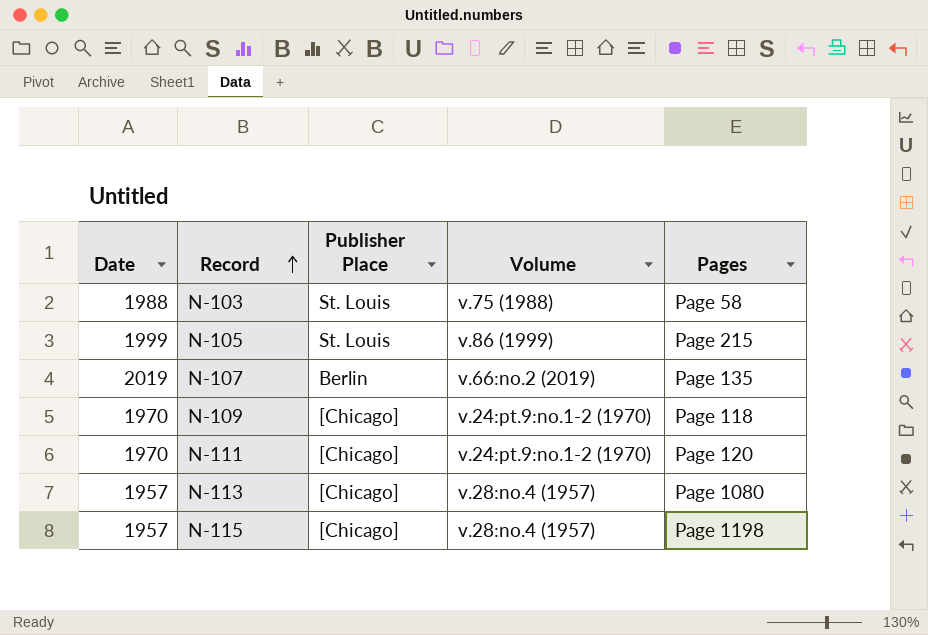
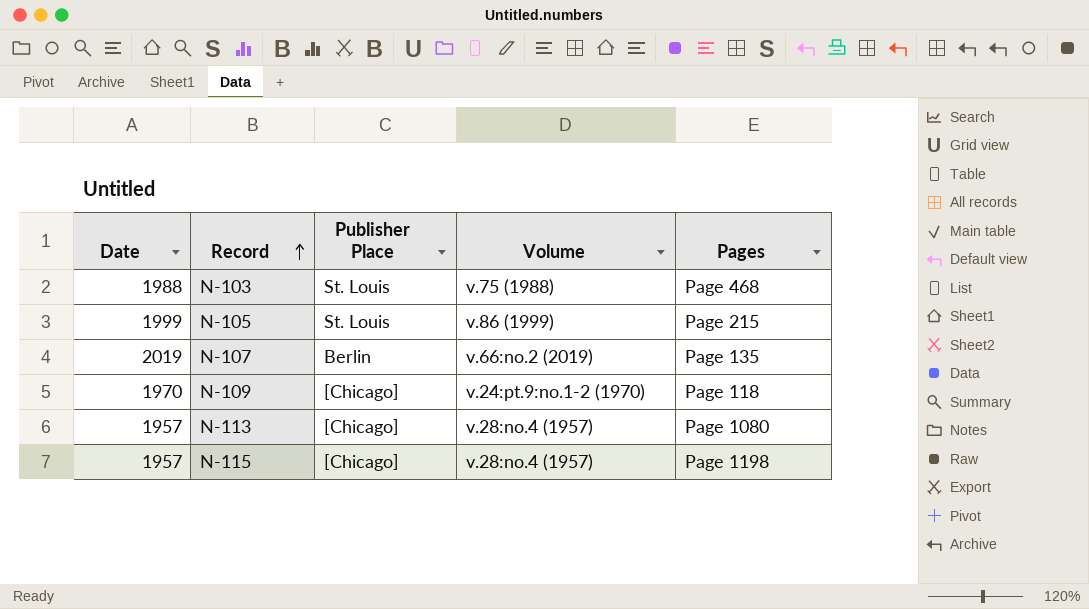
row N-111: 1970 | [Chicago] | v.24:pt.9:no.1-2 (1970) | Page 120 -> none
N-103 | Pages: Page 58 -> Page 468

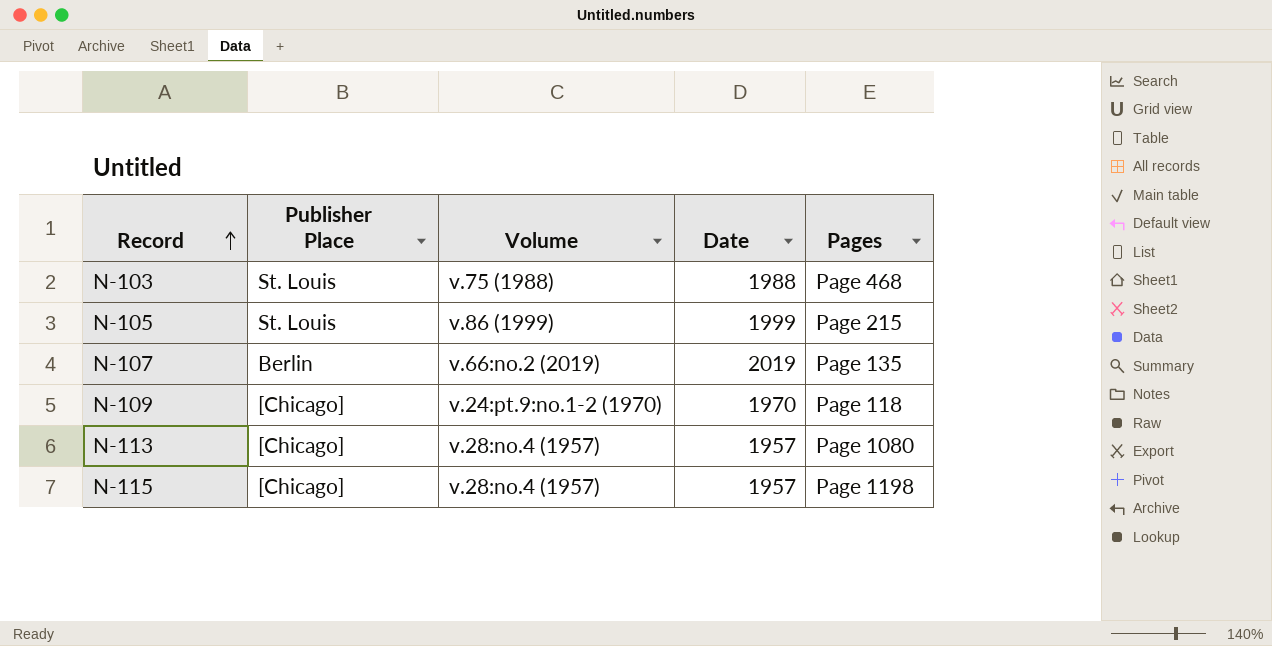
column Date | position: 1 -> 4

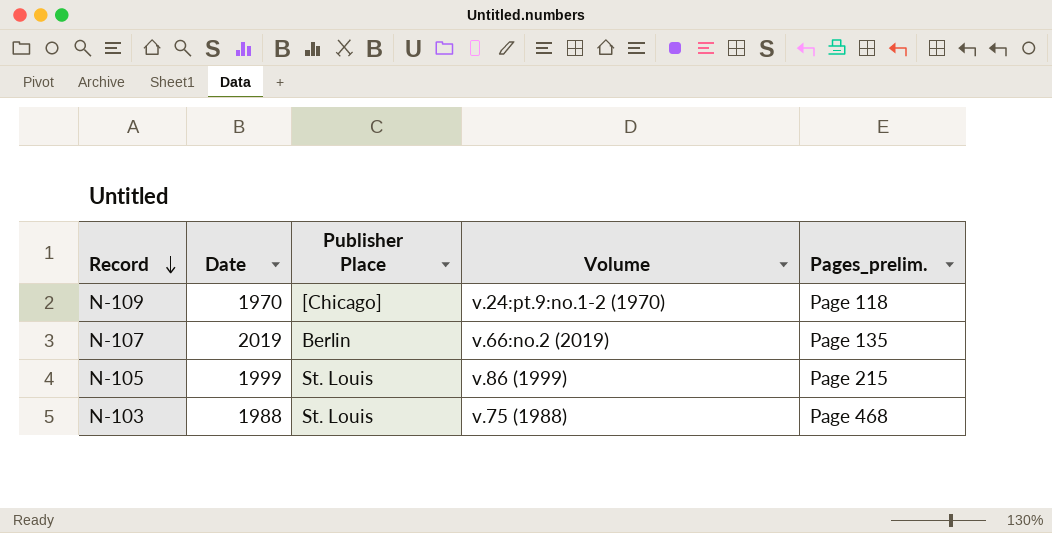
row order: Record ascending -> Record descending
column Date | position: 4 -> 2
column name: Pages -> Pages_prelim.
row N-113: [Chicago] | v.28:no.4 (1957) | 1957 | Page 1080 -> none
row N-115: [Chicago] | v.28:no.4 (1957) | 1957 | Page 1198 -> none

